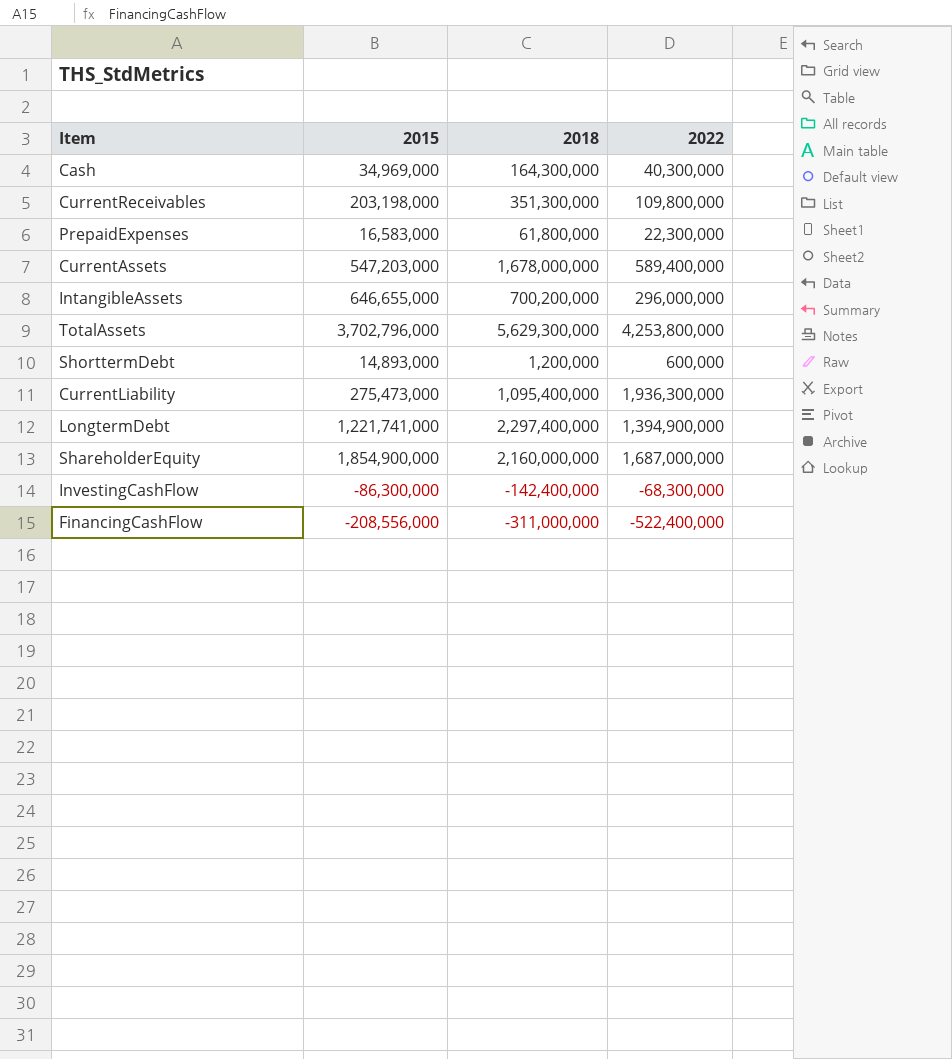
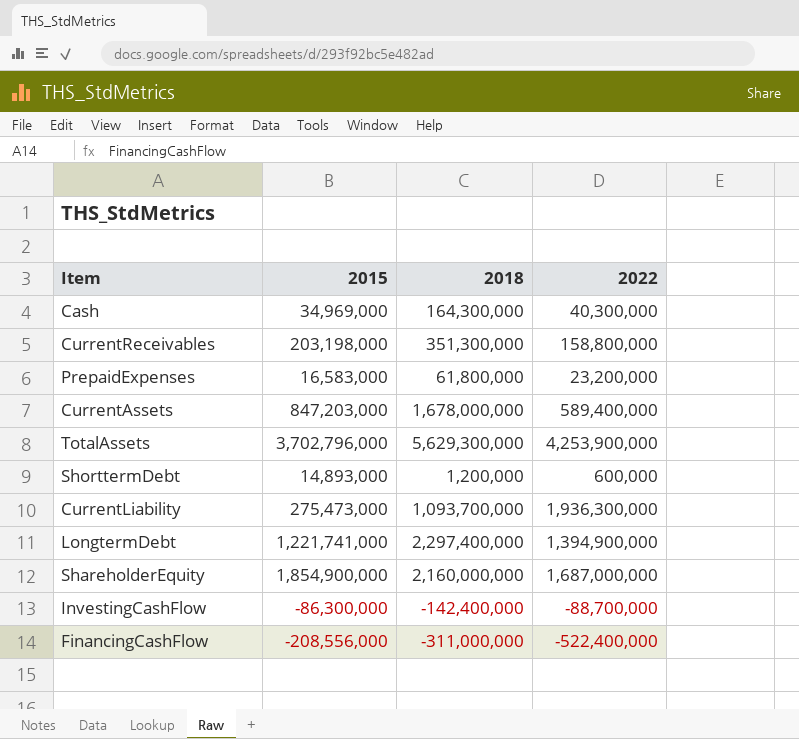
row IntangibleAssets: 646,655,000 | 700,200,000 | 296,000,000 -> none
CurrentReceivables | 2022: 109,800,000 -> 158,800,000
PrepaidExpenses | 2022: 22,300,000 -> 23,200,000
CurrentAssets | 2015: 547,203,000 -> 847,203,000
TotalAssets | 2022: 4,253,800,000 -> 4,253,900,000
CurrentLiability | 2018: 1,095,400,000 -> 1,093,700,000
InvestingCashFlow | 2022: -68,300,000 -> -88,700,000

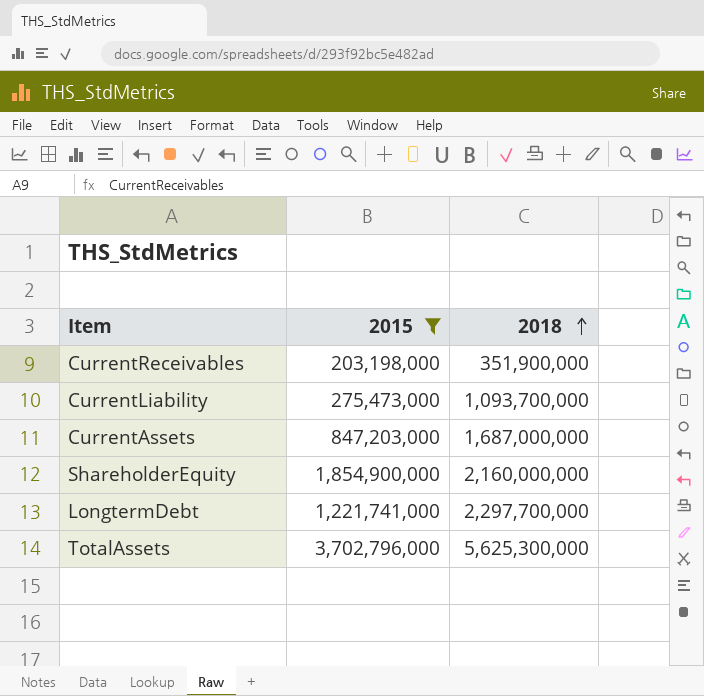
filter: none -> 2015 >= 203,198,000
row order: none -> 2018 ascending
column 2022 | position: 4 -> none
CurrentReceivables | 2018: 351,300,000 -> 351,900,000
CurrentAssets | 2018: 1,678,000,000 -> 1,687,000,000
LongtermDebt | 2018: 2,297,400,000 -> 2,297,700,000
TotalAssets | 2018: 5,629,300,000 -> 5,625,300,000

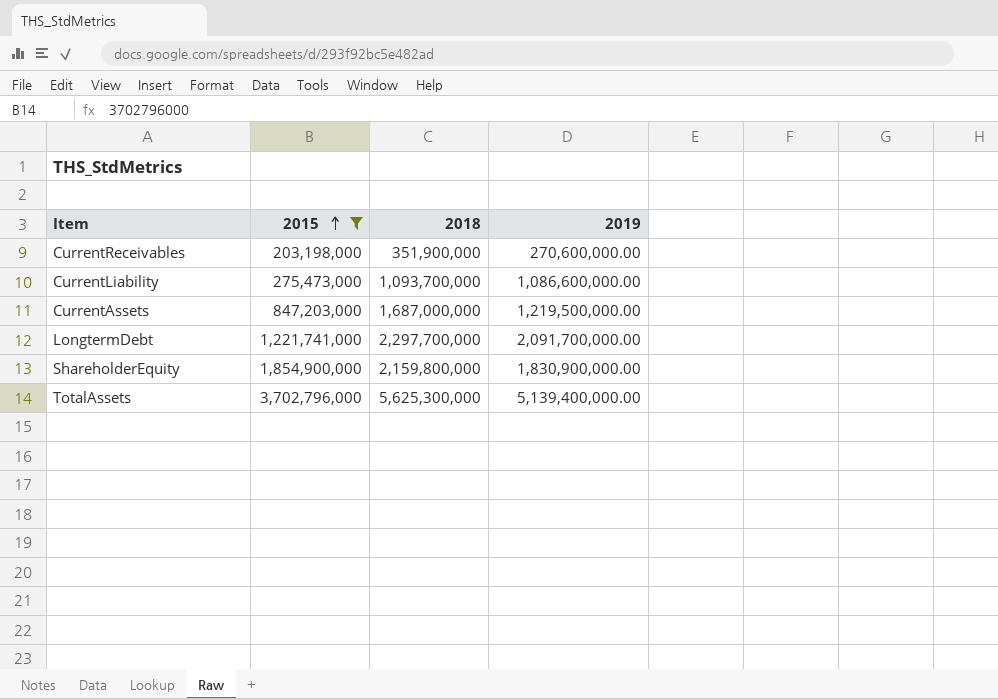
row order: 2018 ascending -> 2015 ascending
column 2019 | position: none -> 4
ShareholderEquity | 2018: 2,160,000,000 -> 2,159,800,000

